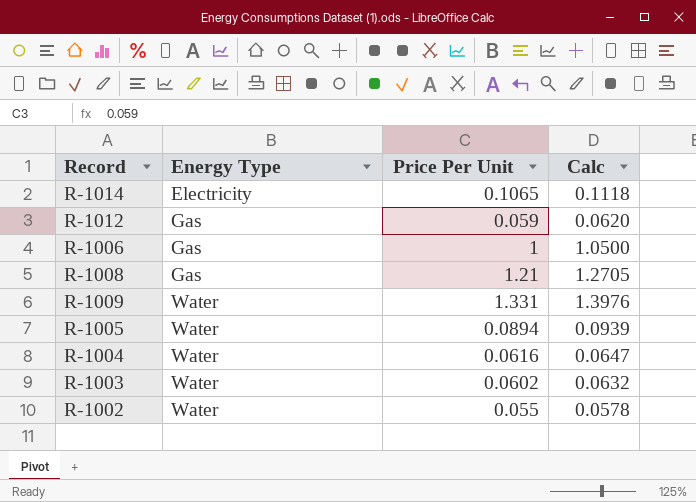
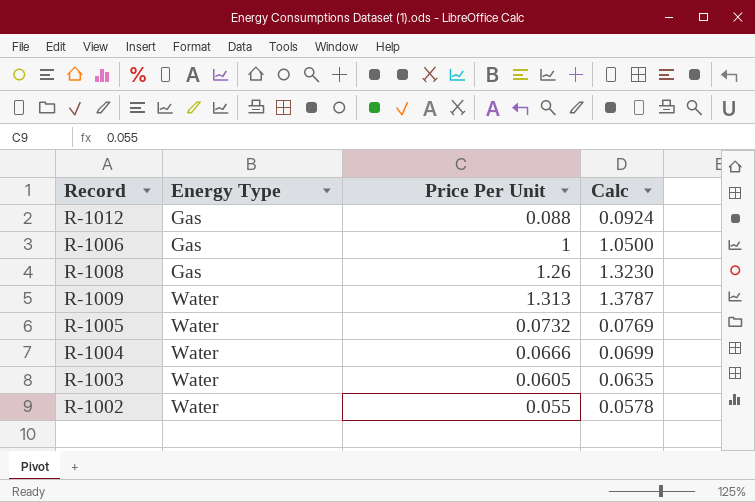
row R-1014: Electricity | 0.1065 | 0.1118 -> none
R-1012 | Price Per Unit: 0.059 -> 0.088
R-1012 | Calc: 0.0620 -> 0.0924
R-1008 | Price Per Unit: 1.21 -> 1.26
R-1008 | Calc: 1.2705 -> 1.3230
R-1009 | Price Per Unit: 1.331 -> 1.313
R-1009 | Calc: 1.3976 -> 1.3787
R-1005 | Price Per Unit: 0.0894 -> 0.0732
R-1005 | Calc: 0.0939 -> 0.0769
R-1004 | Price Per Unit: 0.0616 -> 0.0666
R-1004 | Calc: 0.0647 -> 0.0699
R-1003 | Price Per Unit: 0.0602 -> 0.0605
R-1003 | Calc: 0.0632 -> 0.0635

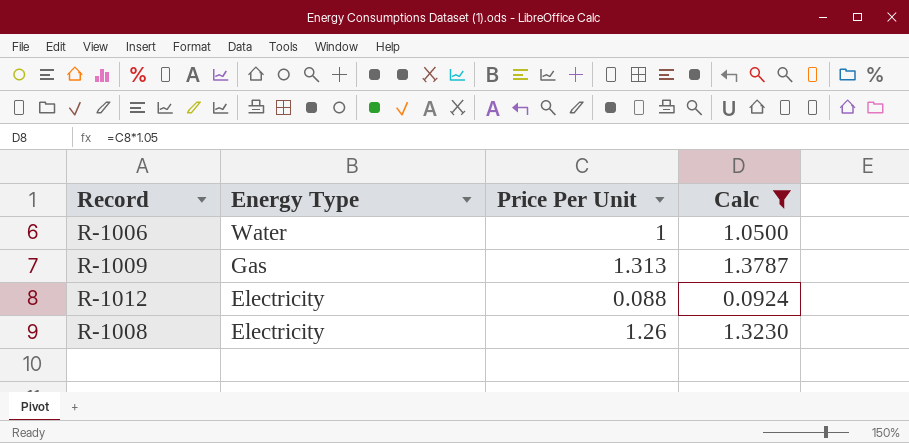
filter: none -> Calc >= 0.0924
row order: Energy Type ascending -> Energy Type descending
R-1006 | Energy Type: Gas -> Water
R-1009 | Energy Type: Water -> Gas
R-1012 | Energy Type: Gas -> Electricity
R-1008 | Energy Type: Gas -> Electricity

